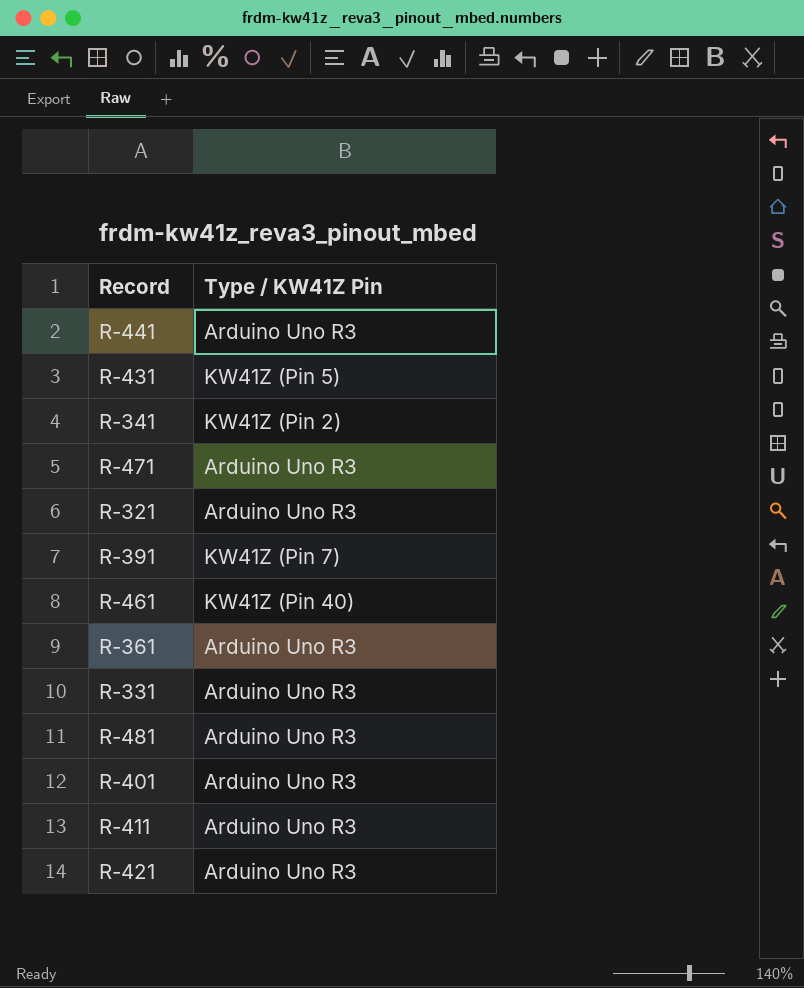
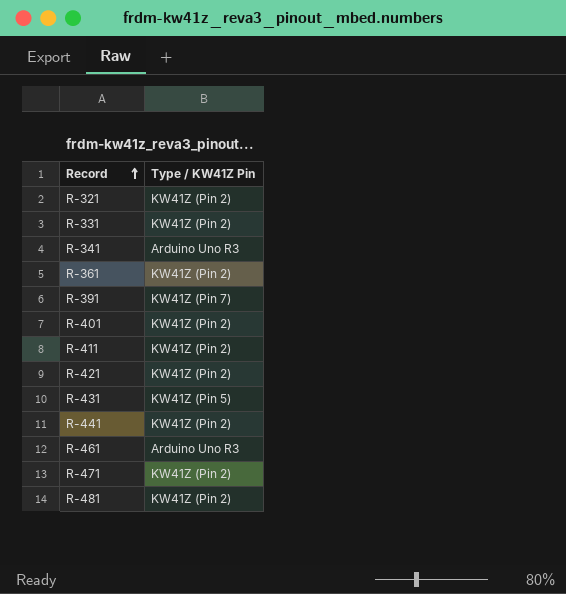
row order: none -> Record ascending
R-321 | Type / KW41Z Pin: Arduino Uno R3 -> KW41Z (Pin 2)
R-331 | Type / KW41Z Pin: Arduino Uno R3 -> KW41Z (Pin 2)
R-341 | Type / KW41Z Pin: KW41Z (Pin 2) -> Arduino Uno R3
R-361 | Type / KW41Z Pin: Arduino Uno R3 -> KW41Z (Pin 2)
R-401 | Type / KW41Z Pin: Arduino Uno R3 -> KW41Z (Pin 2)
R-411 | Type / KW41Z Pin: Arduino Uno R3 -> KW41Z (Pin 2)
R-421 | Type / KW41Z Pin: Arduino Uno R3 -> KW41Z (Pin 2)
R-441 | Type / KW41Z Pin: Arduino Uno R3 -> KW41Z (Pin 2)
R-461 | Type / KW41Z Pin: KW41Z (Pin 40) -> Arduino Uno R3
R-471 | Type / KW41Z Pin: Arduino Uno R3 -> KW41Z (Pin 2)
R-481 | Type / KW41Z Pin: Arduino Uno R3 -> KW41Z (Pin 2)

